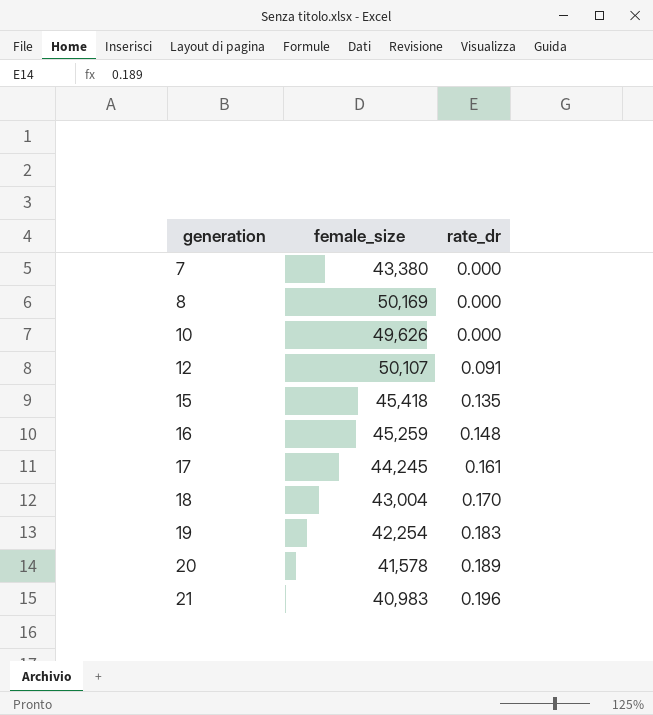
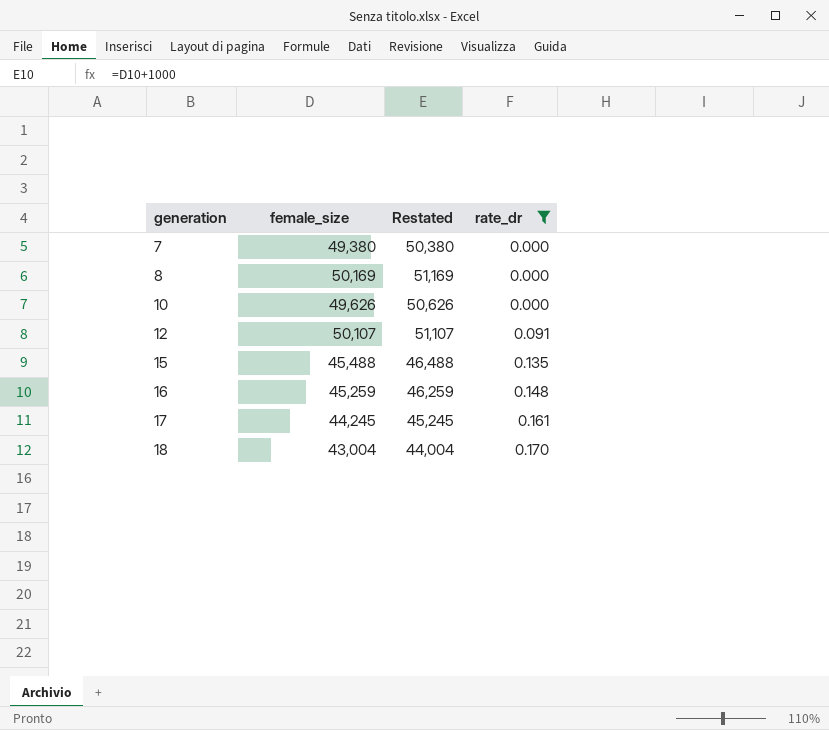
filter: none -> rate_dr <= 0.170
column Restated | formula: none -> [female_size] + 1000
7 | female_size: 43,380 -> 49,380
15 | female_size: 45,418 -> 45,488

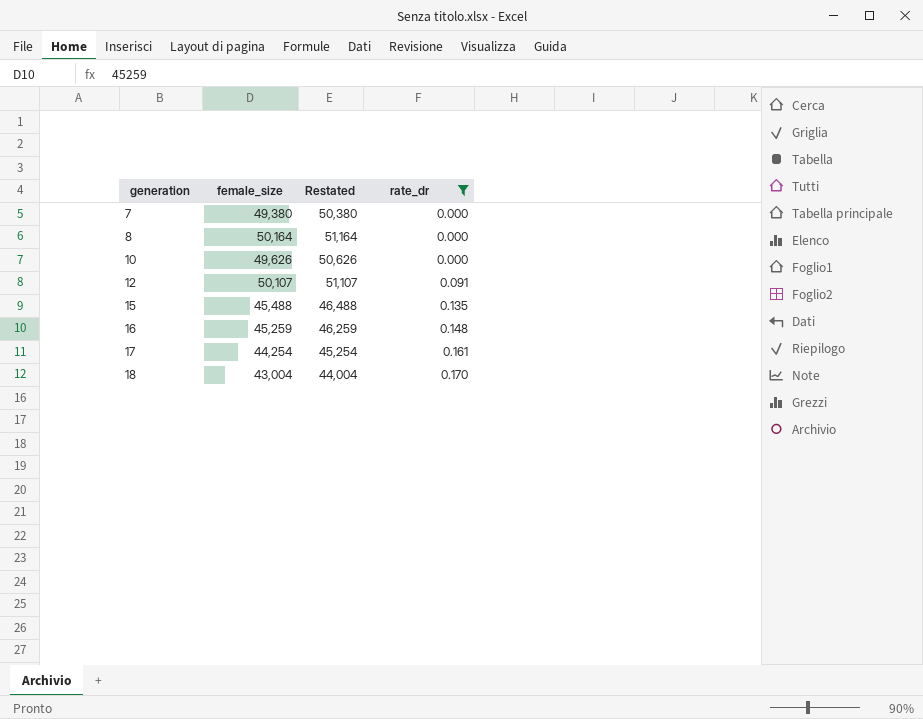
8 | female_size: 50,169 -> 50,164
8 | Restated: 51,169 -> 51,164
17 | female_size: 44,245 -> 44,254
17 | Restated: 45,245 -> 45,254

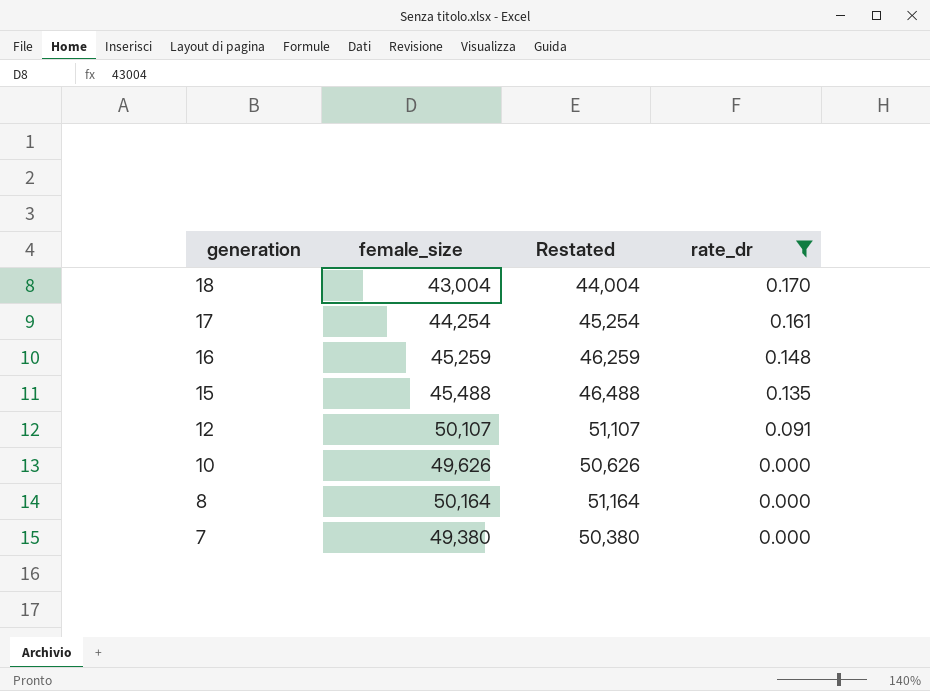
row order: generation ascending -> generation descending

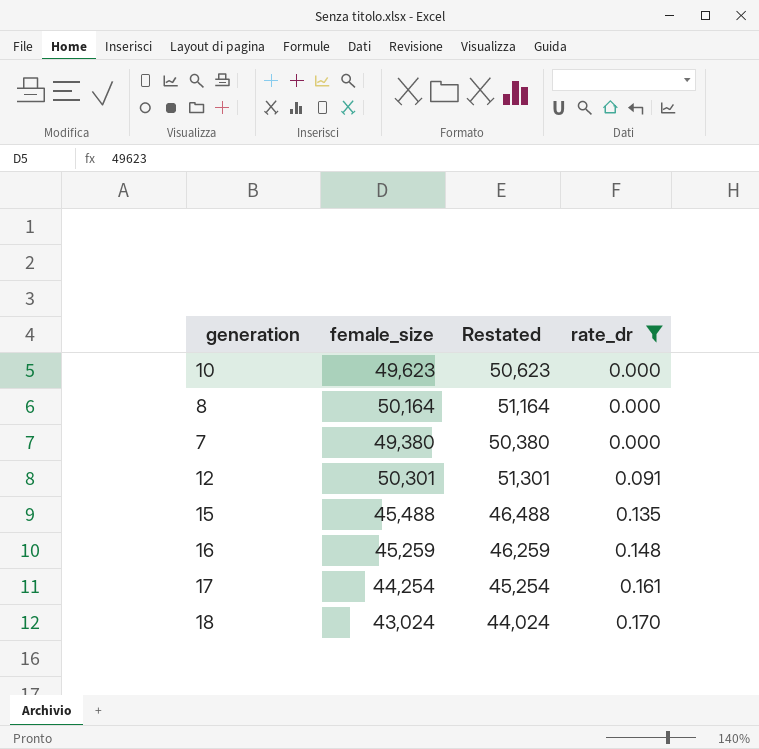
row order: generation descending -> rate_dr ascending
10 | female_size: 49,626 -> 49,623
10 | Restated: 50,626 -> 50,623
12 | female_size: 50,107 -> 50,301
12 | Restated: 51,107 -> 51,301
18 | female_size: 43,004 -> 43,024
18 | Restated: 44,004 -> 44,024

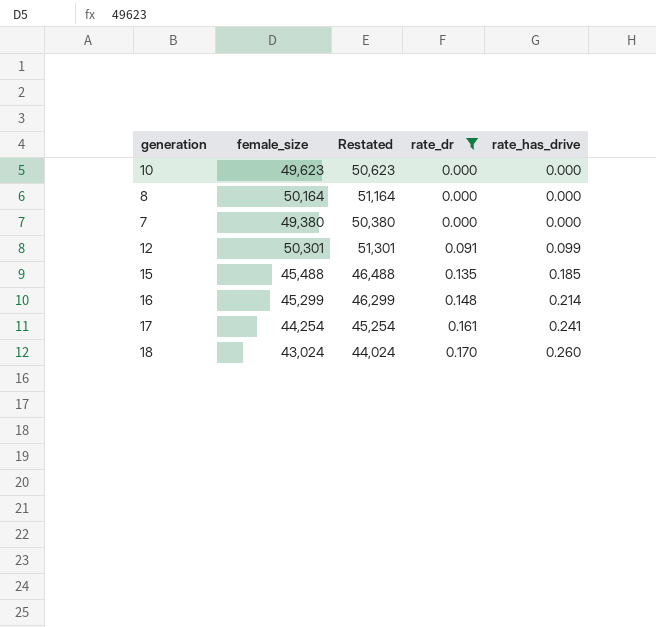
column rate_has_drive | position: none -> 5
16 | female_size: 45,259 -> 45,299
16 | Restated: 46,259 -> 46,299

